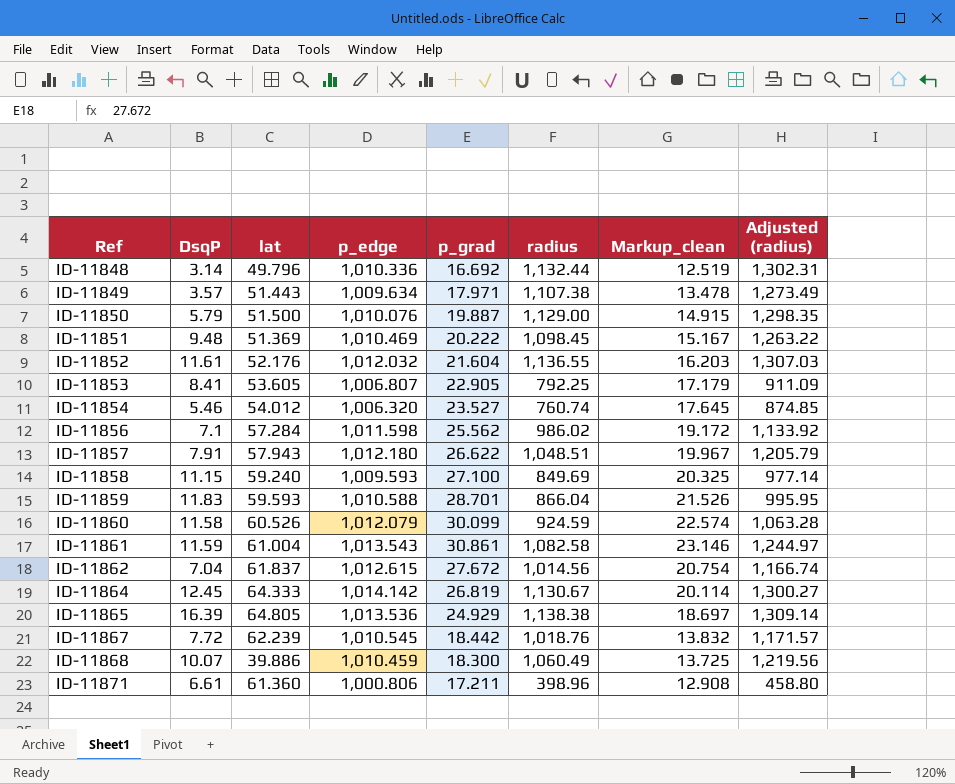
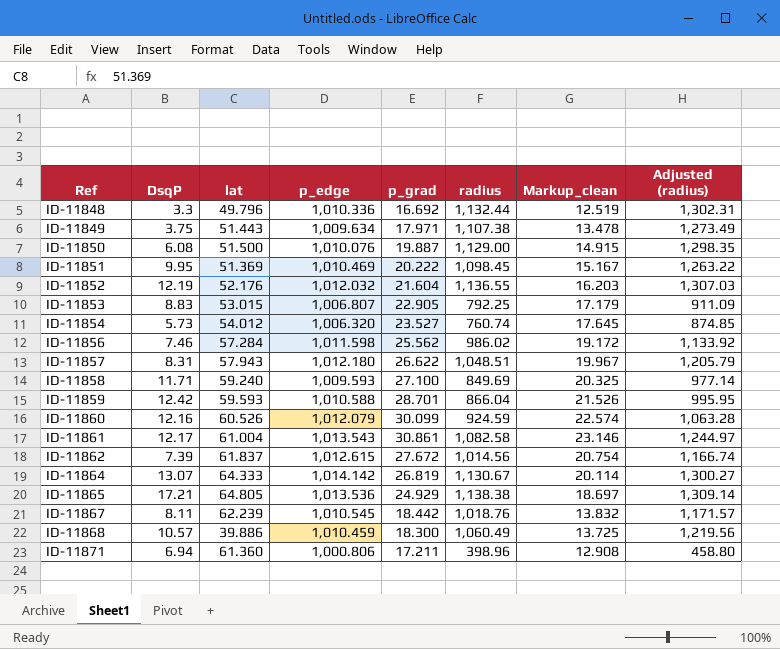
ID-11848 | DsqP: 3.14 -> 3.3
ID-11849 | DsqP: 3.57 -> 3.75
ID-11850 | DsqP: 5.79 -> 6.08
ID-11851 | DsqP: 9.48 -> 9.95
ID-11852 | DsqP: 11.61 -> 12.19
ID-11853 | DsqP: 8.41 -> 8.83
ID-11853 | lat: 53.605 -> 53.015
ID-11854 | DsqP: 5.46 -> 5.73
ID-11856 | DsqP: 7.1 -> 7.46
ID-11857 | DsqP: 7.91 -> 8.31
ID-11858 | DsqP: 11.15 -> 11.71
ID-11859 | DsqP: 11.83 -> 12.42
ID-11860 | DsqP: 11.58 -> 12.16
ID-11861 | DsqP: 11.59 -> 12.17
ID-11862 | DsqP: 7.04 -> 7.39
ID-11864 | DsqP: 12.45 -> 13.07
ID-11865 | DsqP: 16.39 -> 17.21
ID-11867 | DsqP: 7.72 -> 8.11
ID-11868 | DsqP: 10.07 -> 10.57
ID-11871 | DsqP: 6.61 -> 6.94

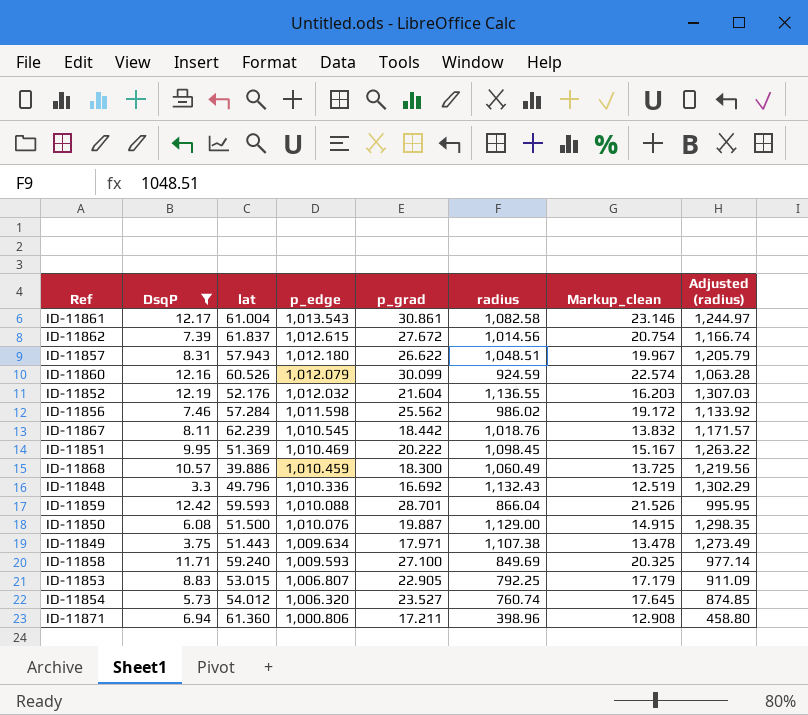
filter: none -> DsqP <= 12.42
row order: Ref ascending -> p_edge descending
ID-11848 | radius: 1,132.44 -> 1,132.43
ID-11848 | Adjusted (radius): 1,302.31 -> 1,302.29
ID-11859 | p_edge: 1,010.588 -> 1,010.088

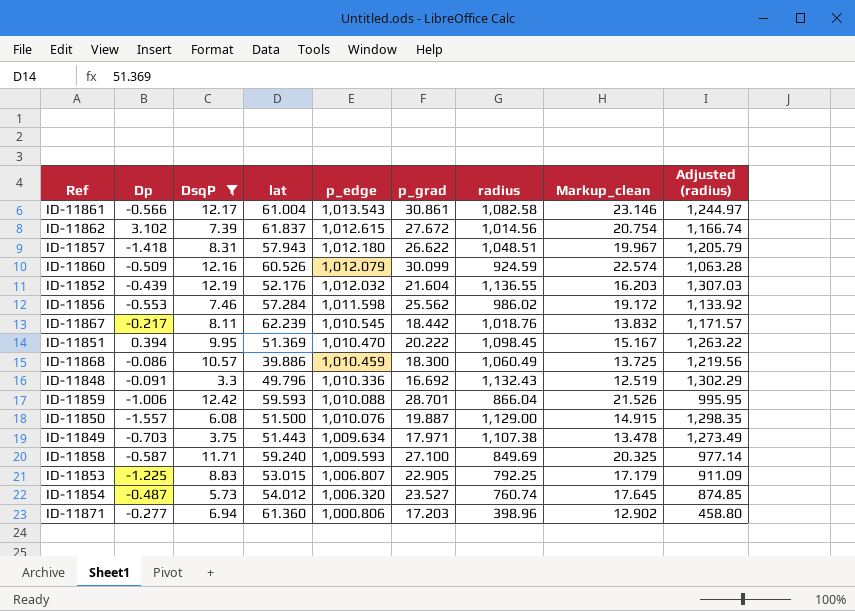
column Dp | position: none -> 2
ID-11851 | p_edge: 1,010.469 -> 1,010.470
ID-11871 | p_grad: 17.211 -> 17.203
ID-11871 | Markup_clean: 12.908 -> 12.902

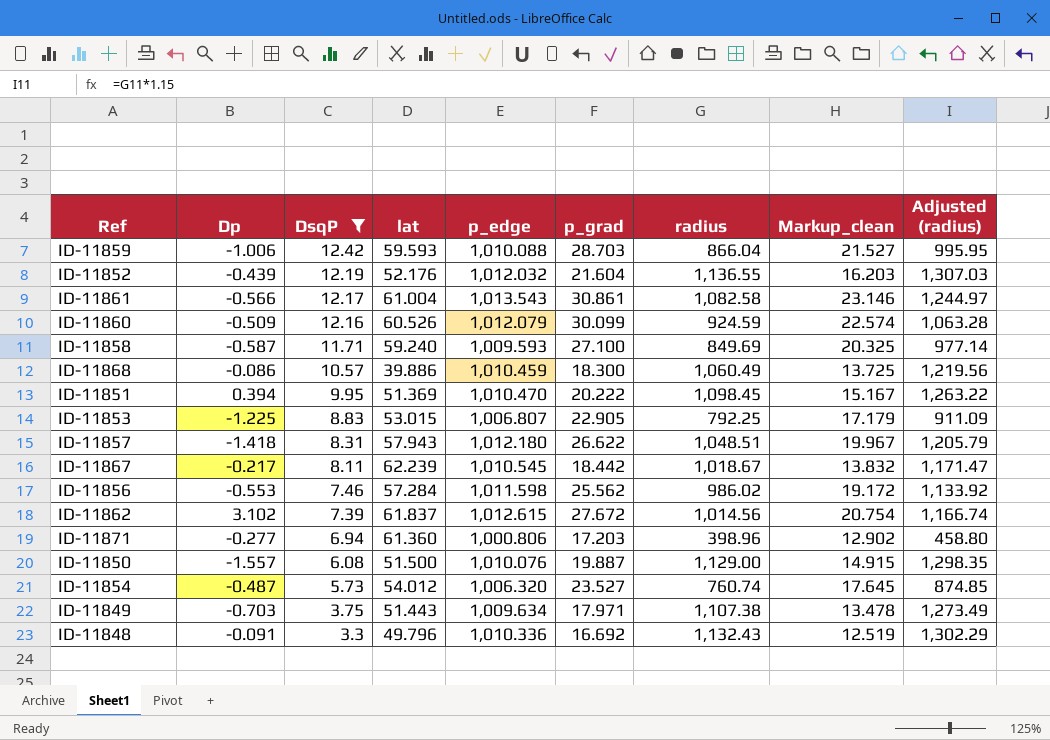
row order: p_edge descending -> DsqP descending
ID-11859 | p_grad: 28.701 -> 28.703
ID-11859 | Markup_clean: 21.526 -> 21.527
ID-11867 | radius: 1,018.76 -> 1,018.67
ID-11867 | Adjusted (radius): 1,171.57 -> 1,171.47

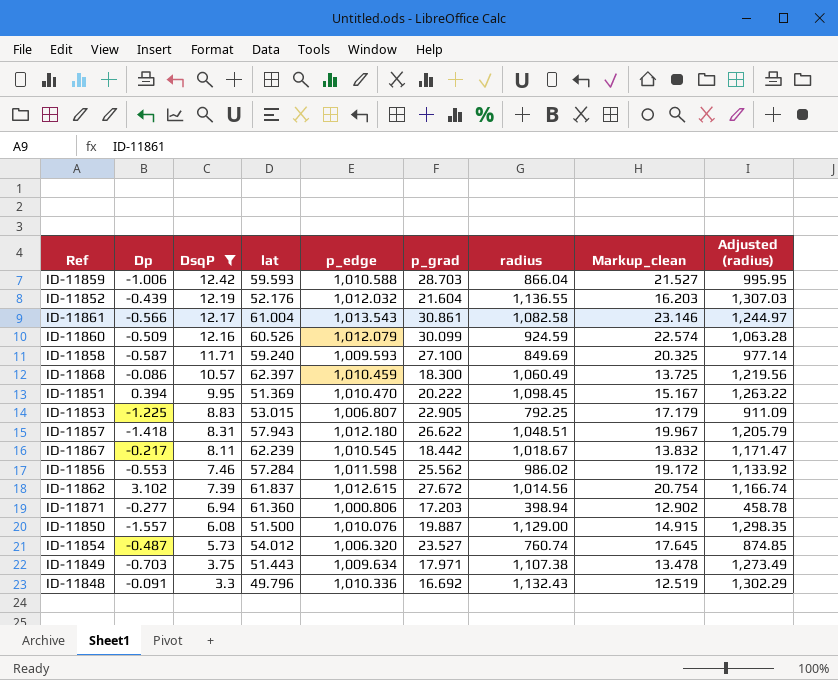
ID-11859 | p_edge: 1,010.088 -> 1,010.588
ID-11868 | lat: 39.886 -> 62.397
ID-11871 | radius: 398.96 -> 398.94
ID-11871 | Adjusted (radius): 458.80 -> 458.78

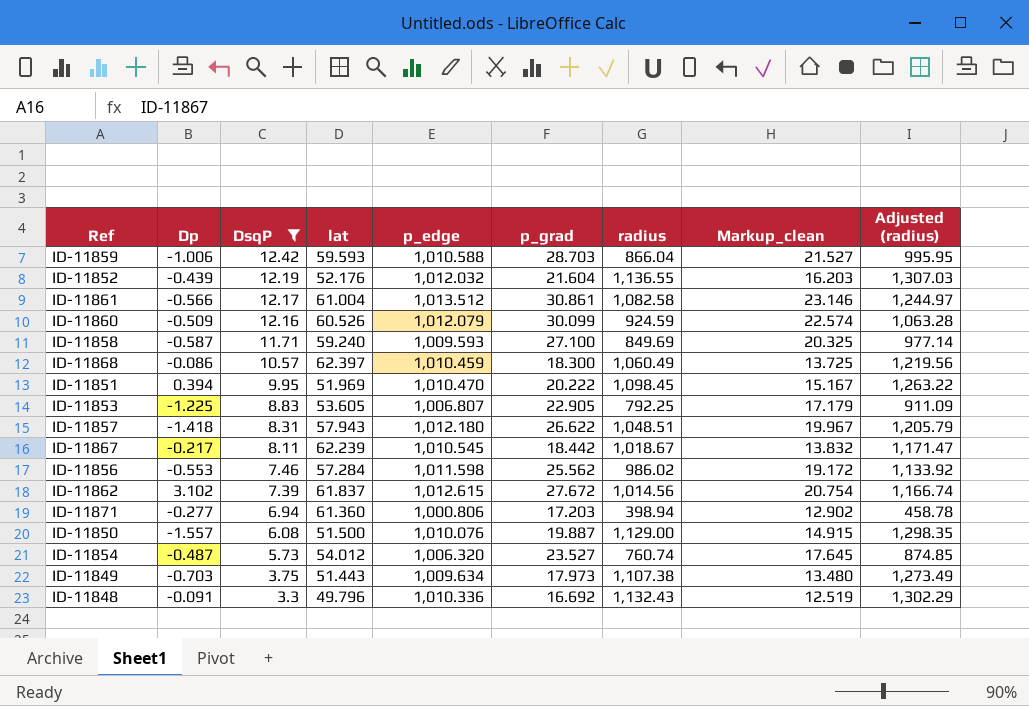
ID-11861 | p_edge: 1,013.543 -> 1,013.512
ID-11851 | lat: 51.369 -> 51.969
ID-11853 | lat: 53.015 -> 53.605
ID-11849 | p_grad: 17.971 -> 17.973
ID-11849 | Markup_clean: 13.478 -> 13.480

